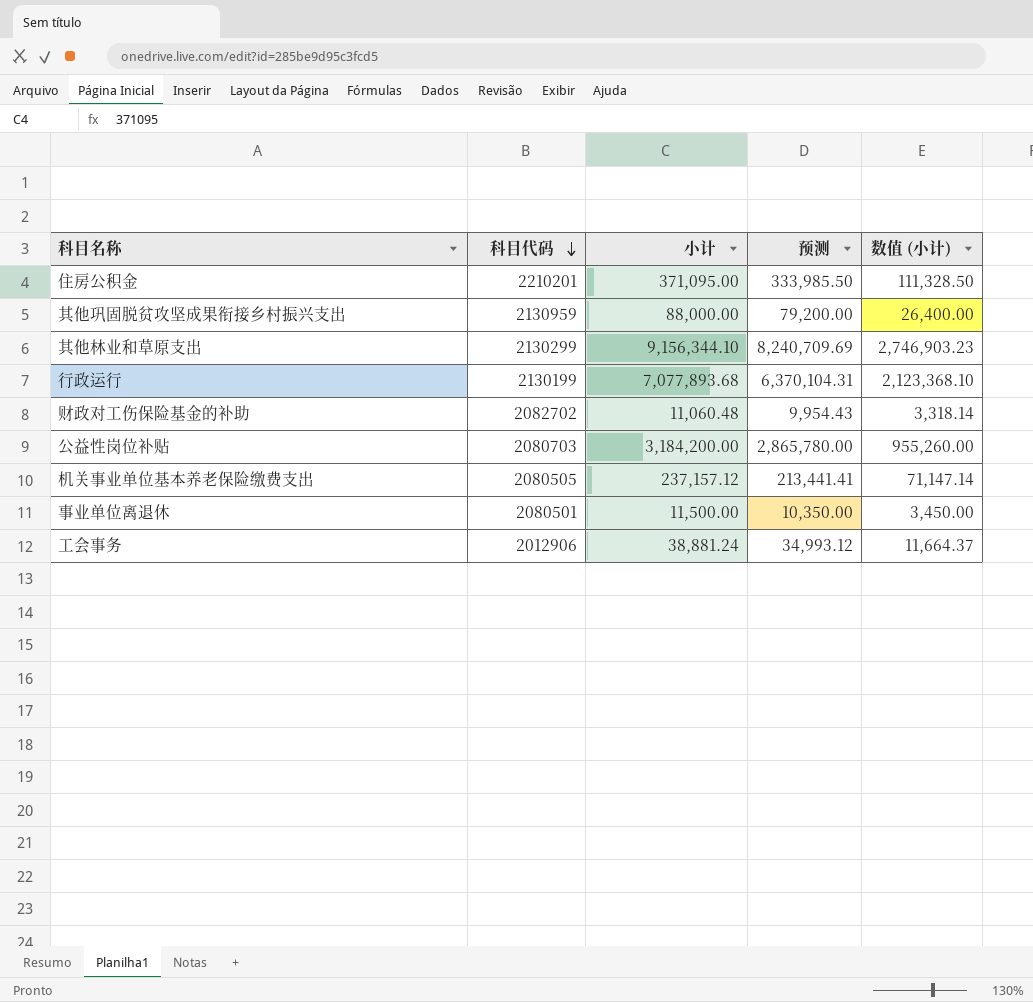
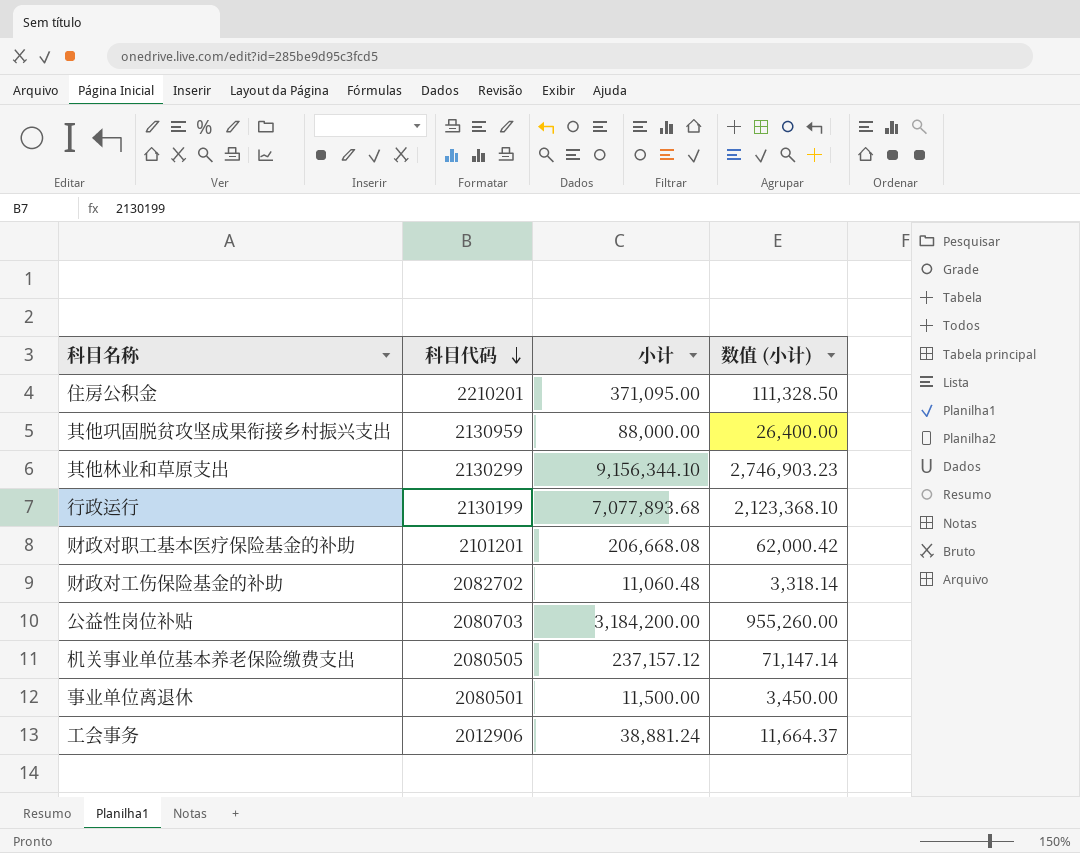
column 预测 | formula: [小计] * 0.9 -> none
row 财政对职工基本医疗保险基金的补助: none -> 2101201 | 206,668.08 | 62,000.42

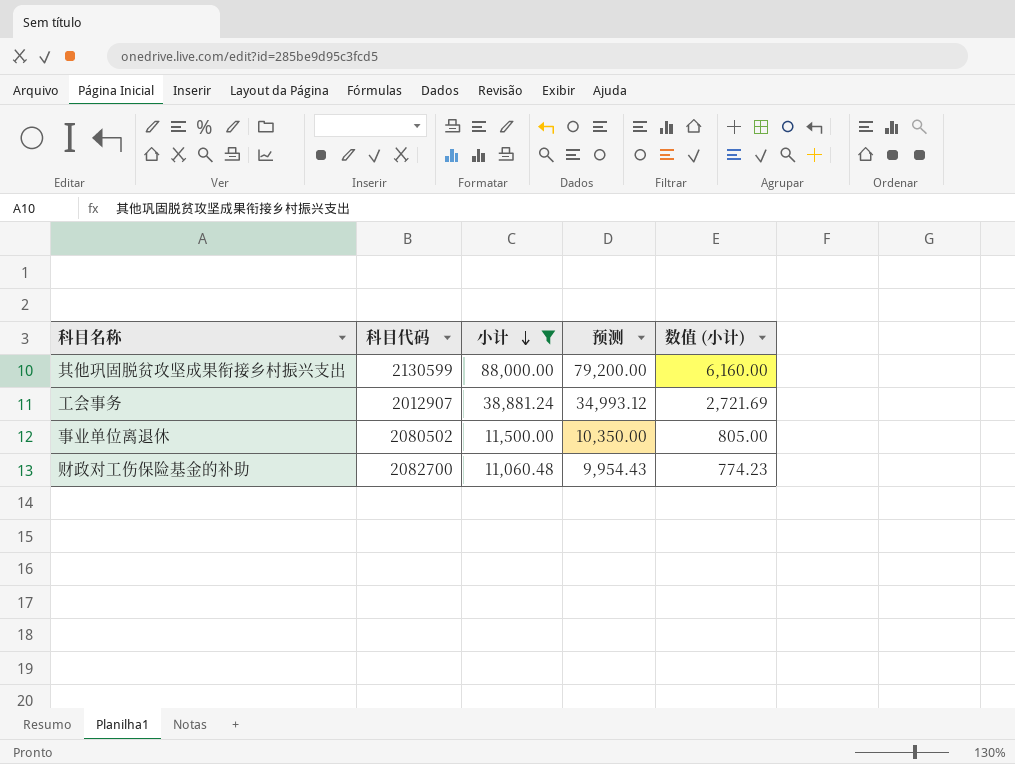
filter: none -> 小计 <= 88,000.00
row order: 科目代码 descending -> 小计 descending
column 预测 | formula: none -> [小计] * 0.9
column 数值 (小计) | formula: [小计] * 0.3 -> [小计] * 0.07
其他巩固脱贫攻坚成果衔接乡村振兴支出 | 科目代码: 2130959 -> 2130599
工会事务 | 科目代码: 2012906 -> 2012907
事业单位离退休 | 科目代码: 2080501 -> 2080502
财政对工伤保险基金的补助 | 科目代码: 2082702 -> 2082700

